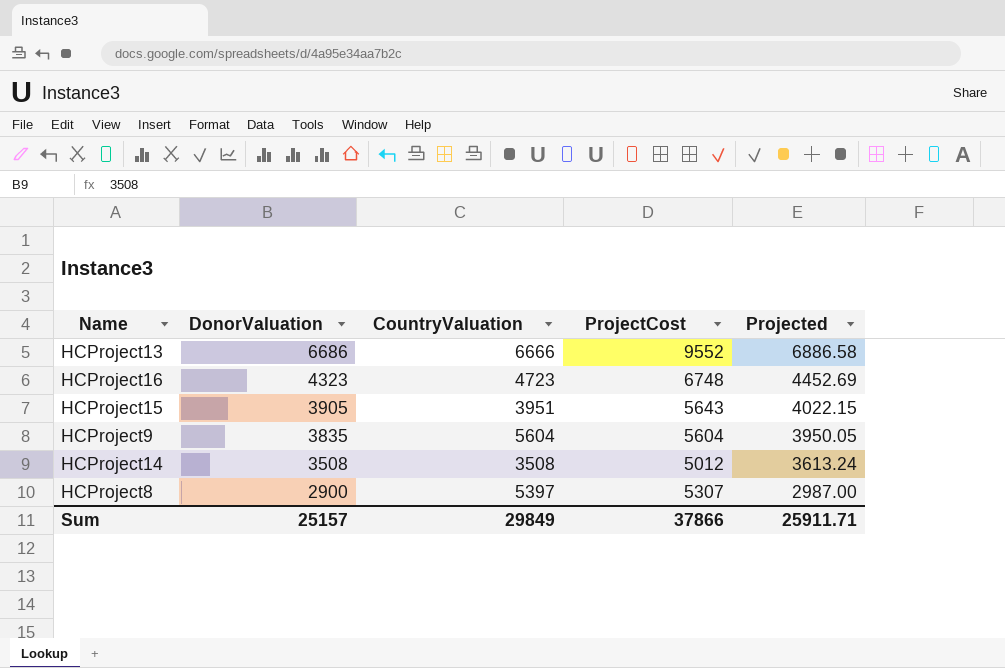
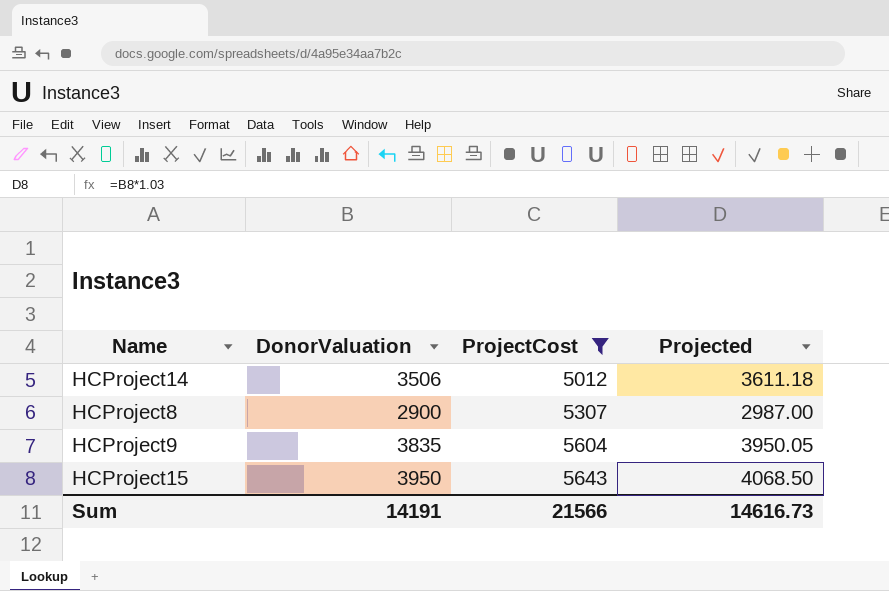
filter: none -> ProjectCost <= 5643
row order: DonorValuation descending -> ProjectCost ascending
column CountryValuation | position: 3 -> none
HCProject14 | DonorValuation: 3508 -> 3506
HCProject14 | Projected: 3613.24 -> 3611.18
HCProject15 | DonorValuation: 3905 -> 3950
HCProject15 | Projected: 4022.15 -> 4068.50
Sum | DonorValuation: 25157 -> 14191
Sum | ProjectCost: 37866 -> 21566
Sum | Projected: 25911.71 -> 14616.73

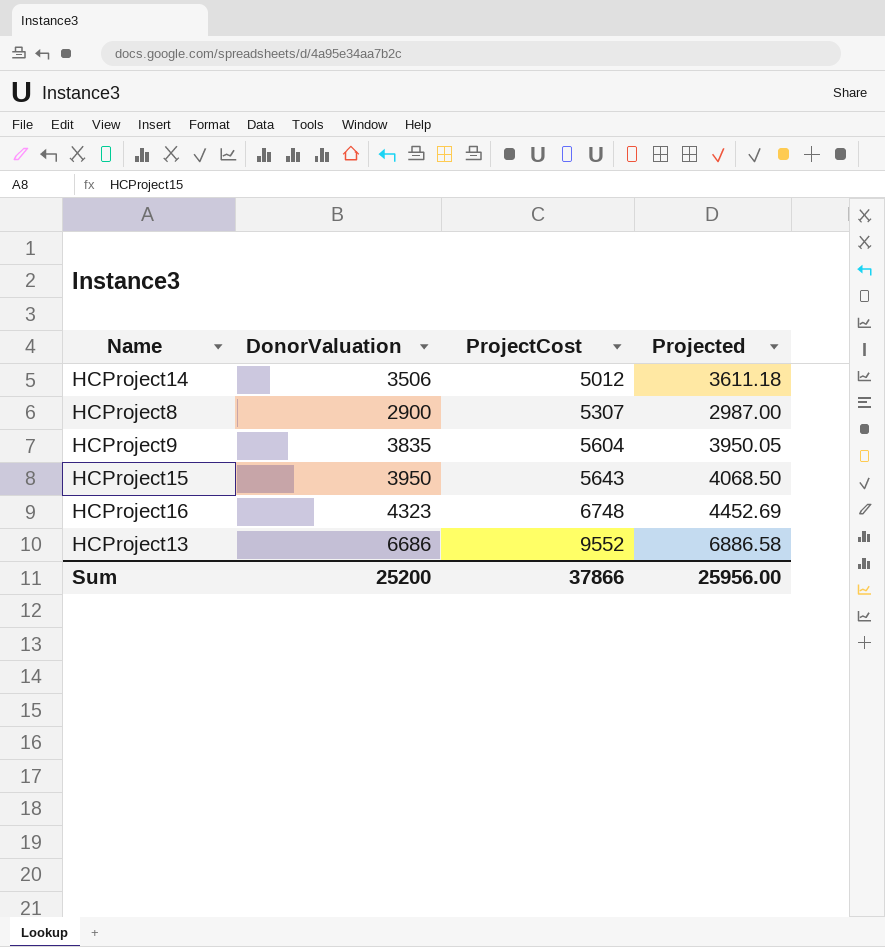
filter: ProjectCost <= 5643 -> none
Sum | DonorValuation: 14191 -> 25200
Sum | ProjectCost: 21566 -> 37866
Sum | Projected: 14616.73 -> 25956.00

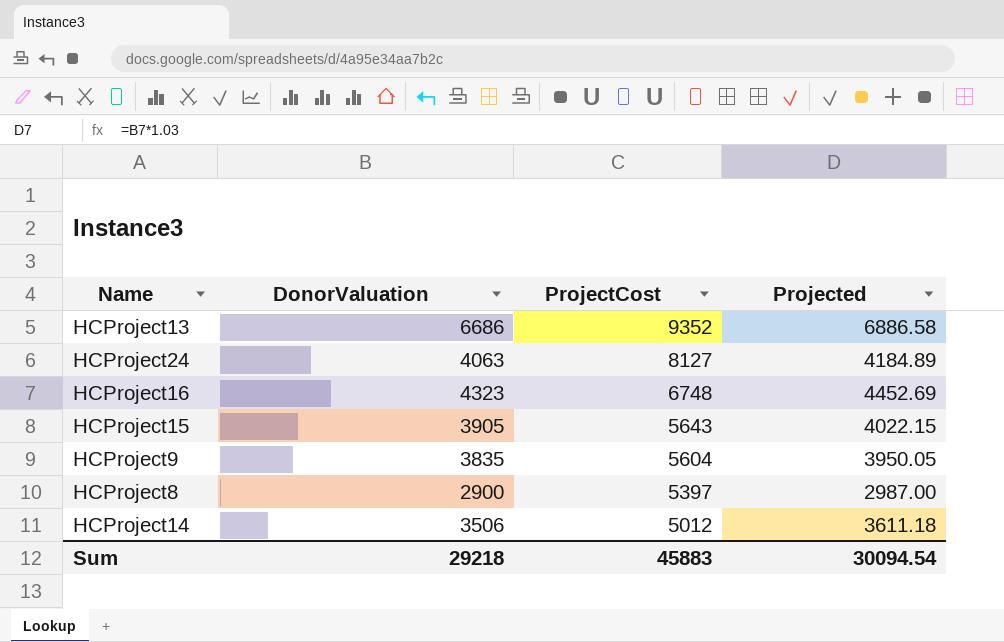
row order: ProjectCost ascending -> ProjectCost descending
HCProject13 | ProjectCost: 9552 -> 9352
row HCProject24: none -> 4063 | 8127 | 4184.89
HCProject15 | DonorValuation: 3950 -> 3905
HCProject15 | Projected: 4068.50 -> 4022.15
HCProject8 | ProjectCost: 5307 -> 5397
Sum | DonorValuation: 25200 -> 29218
Sum | ProjectCost: 37866 -> 45883
Sum | Projected: 25956.00 -> 30094.54

